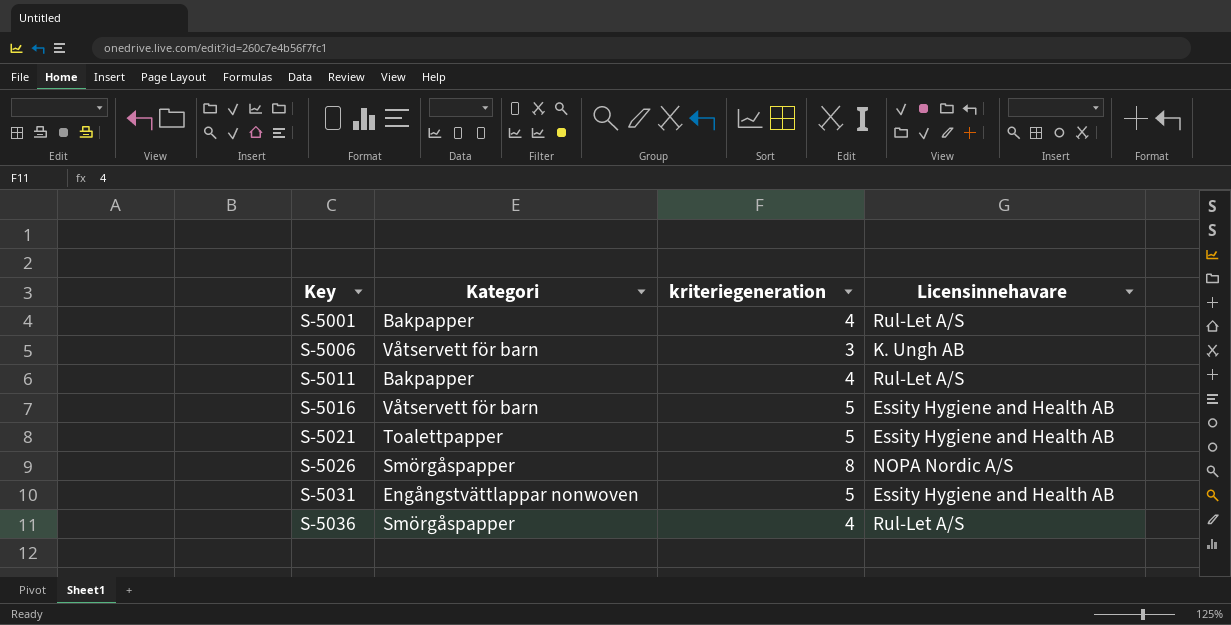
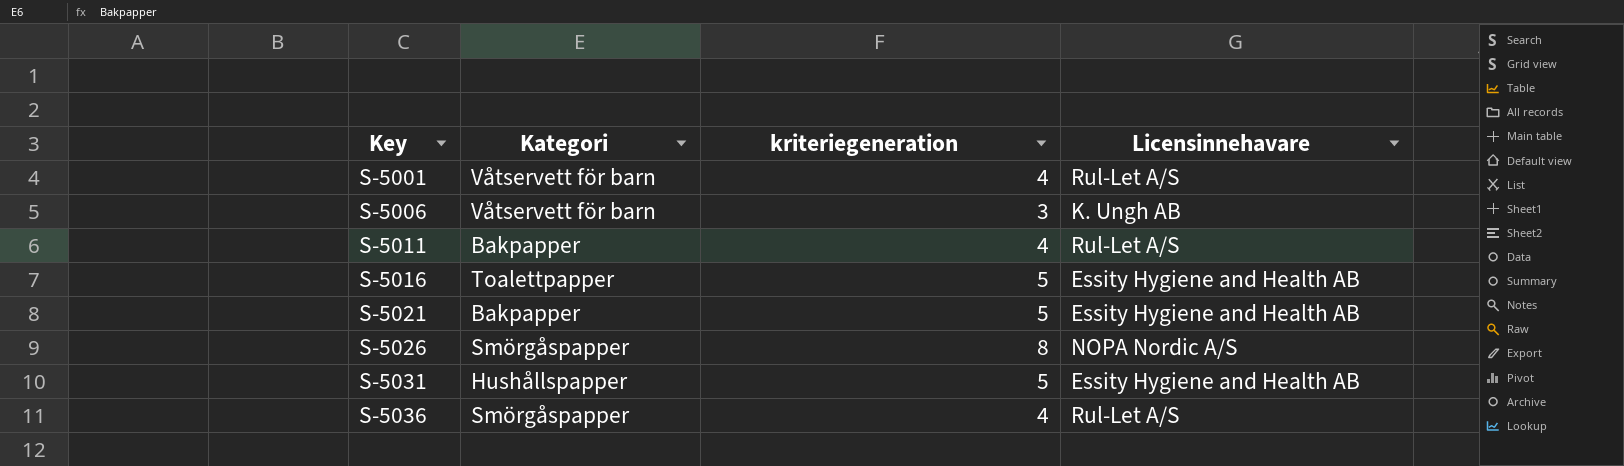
S-5001 | Kategori: Bakpapper -> Våtservett för barn
S-5016 | Kategori: Våtservett för barn -> Toalettpapper
S-5021 | Kategori: Toalettpapper -> Bakpapper
S-5031 | Kategori: Engångstvättlappar nonwoven -> Hushållspapper

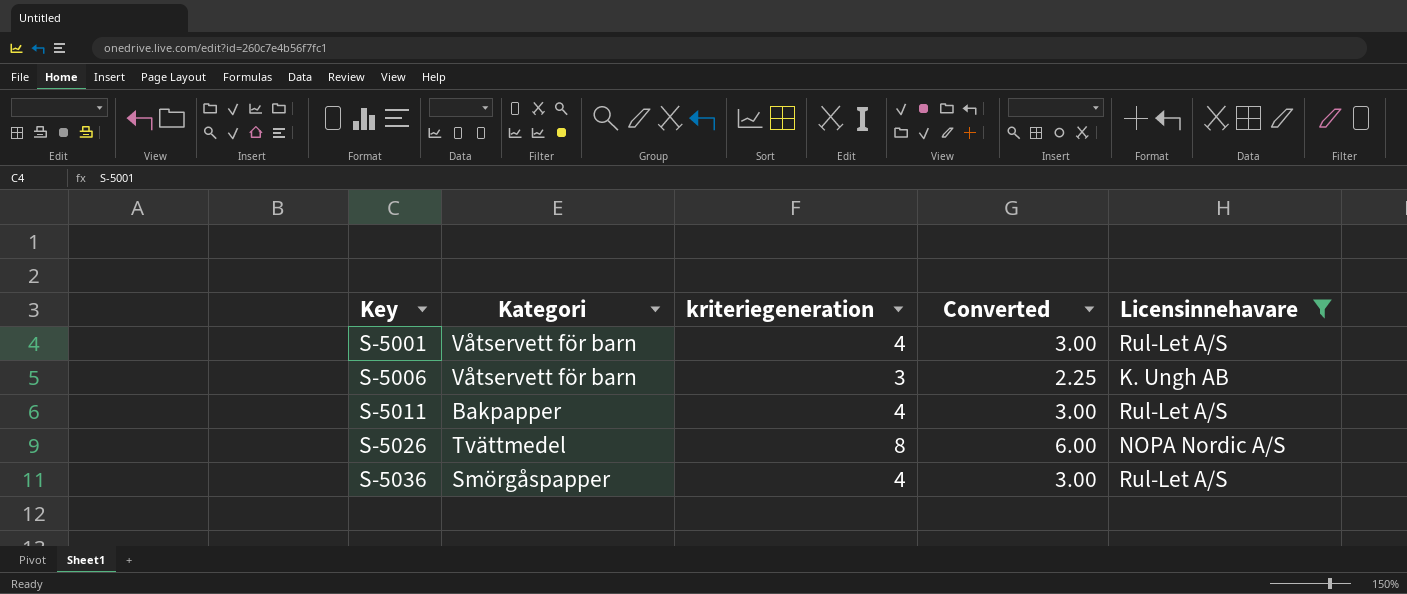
filter: none -> Licensinnehavare != Essity Hygiene and Health AB
column Converted | formula: none -> [kriteriegeneration] * 0.75
S-5026 | Kategori: Smörgåspapper -> Tvättmedel

